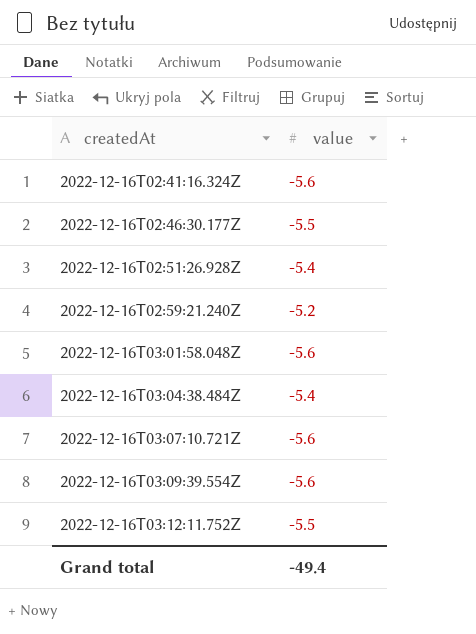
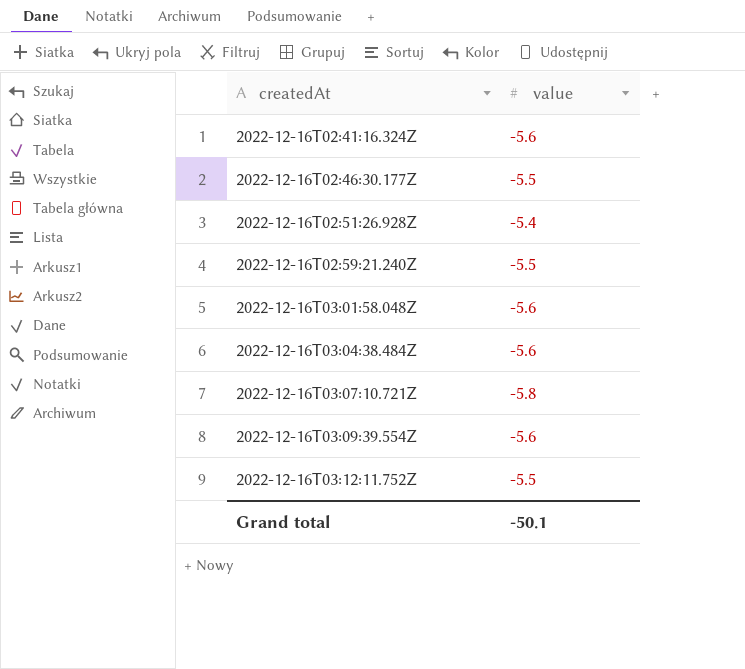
2022-12-16T02:59:21.240Z | value: -5.2 -> -5.5
2022-12-16T03:04:38.484Z | value: -5.4 -> -5.6
2022-12-16T03:07:10.721Z | value: -5.6 -> -5.8
Grand total | value: -49.4 -> -50.1

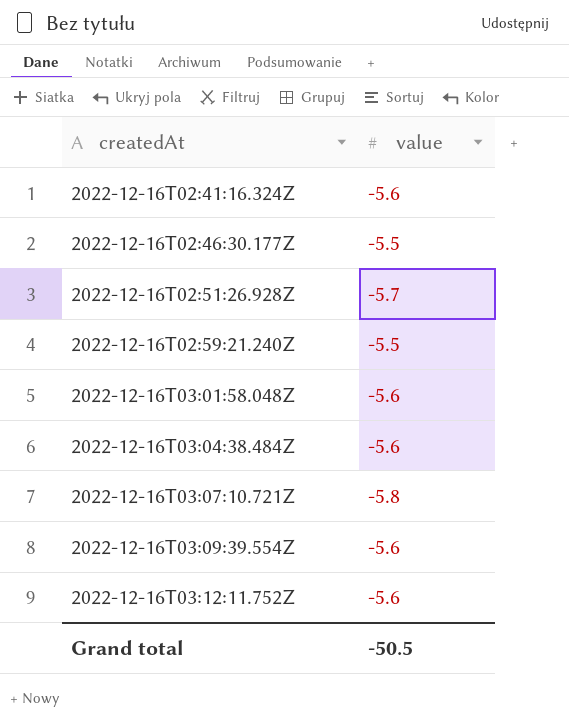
2022-12-16T02:51:26.928Z | value: -5.4 -> -5.7
2022-12-16T03:12:11.752Z | value: -5.5 -> -5.6
Grand total | value: -50.1 -> -50.5

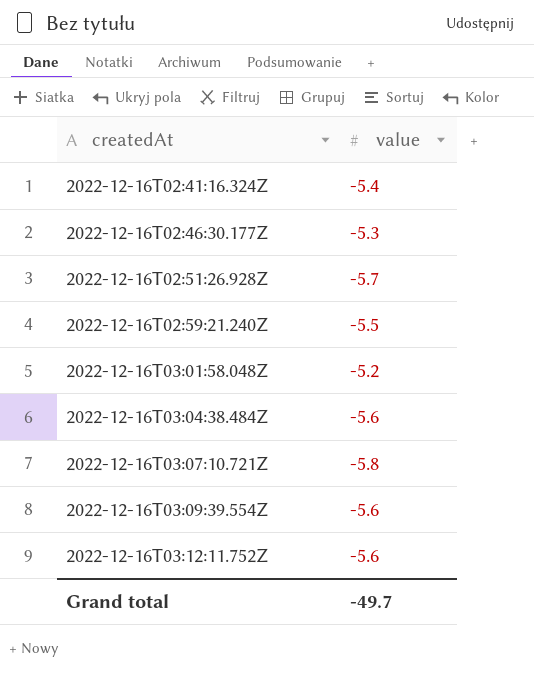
2022-12-16T02:41:16.324Z | value: -5.6 -> -5.4
2022-12-16T02:46:30.177Z | value: -5.5 -> -5.3
2022-12-16T03:01:58.048Z | value: -5.6 -> -5.2
Grand total | value: -50.5 -> -49.7

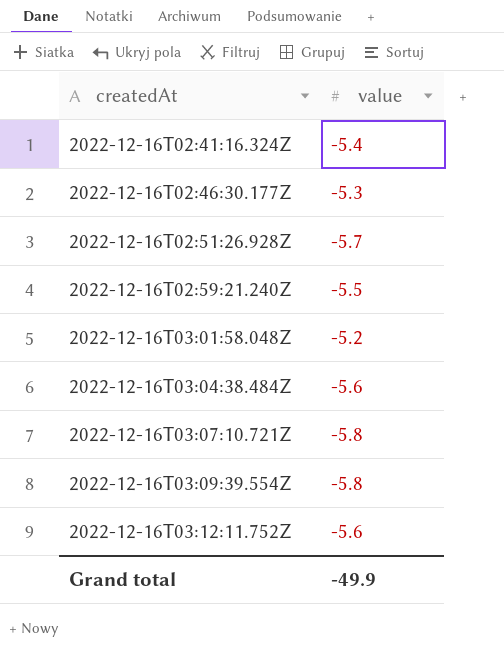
2022-12-16T03:09:39.554Z | value: -5.6 -> -5.8
Grand total | value: -49.7 -> -49.9

